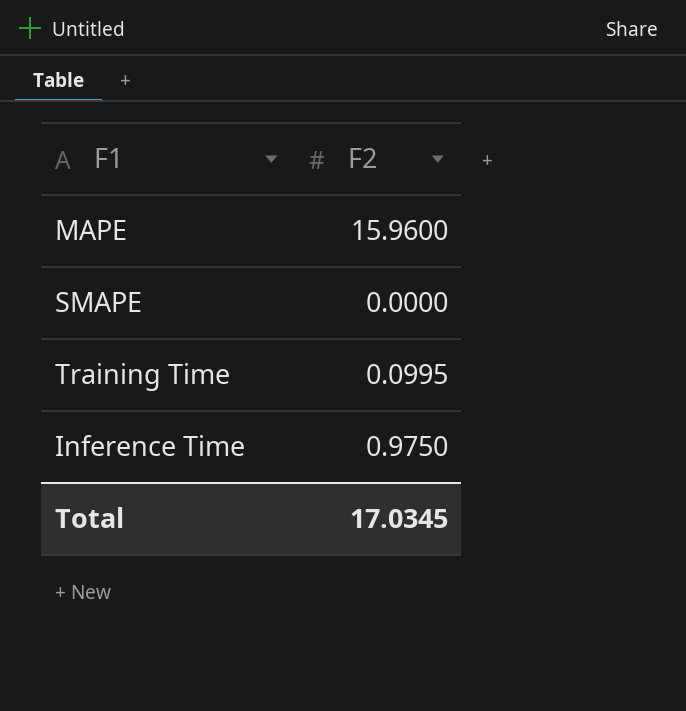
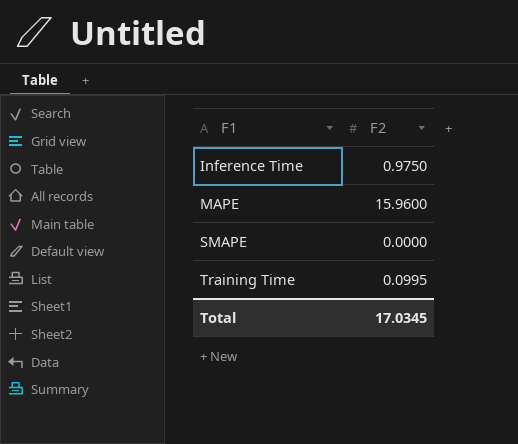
row order: none -> F1 ascending

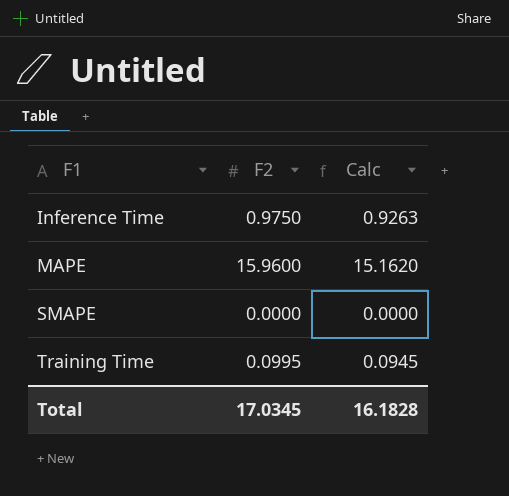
column Calc | formula: none -> [F2] * 0.95

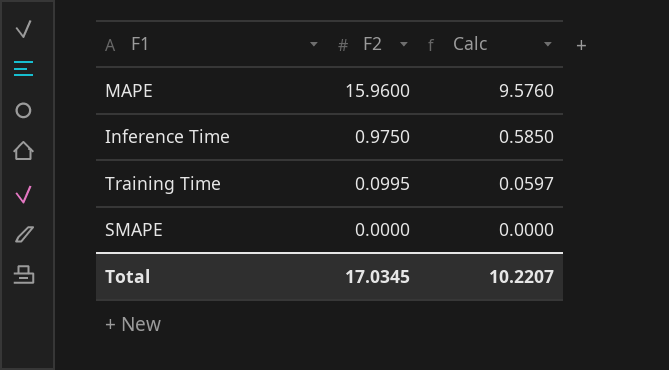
row order: F1 ascending -> F2 descending
column Calc | formula: [F2] * 0.95 -> [F2] * 0.6
Total | Calc: 16.1828 -> 10.2207

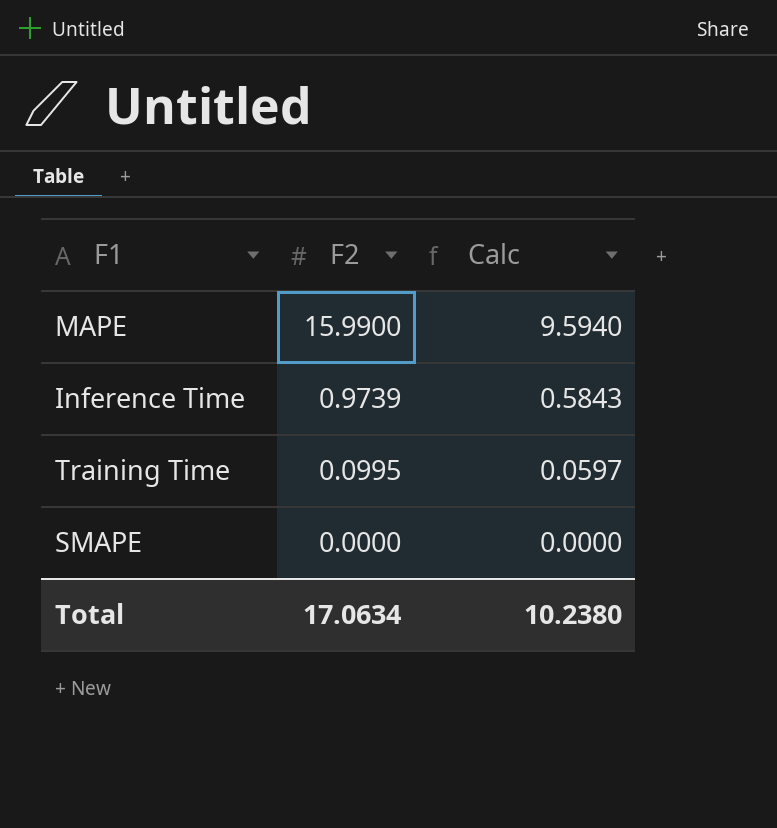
MAPE | F2: 15.9600 -> 15.9900
MAPE | Calc: 9.5760 -> 9.5940
Inference Time | F2: 0.9750 -> 0.9739
Inference Time | Calc: 0.5850 -> 0.5843
Total | F2: 17.0345 -> 17.0634
Total | Calc: 10.2207 -> 10.2380

